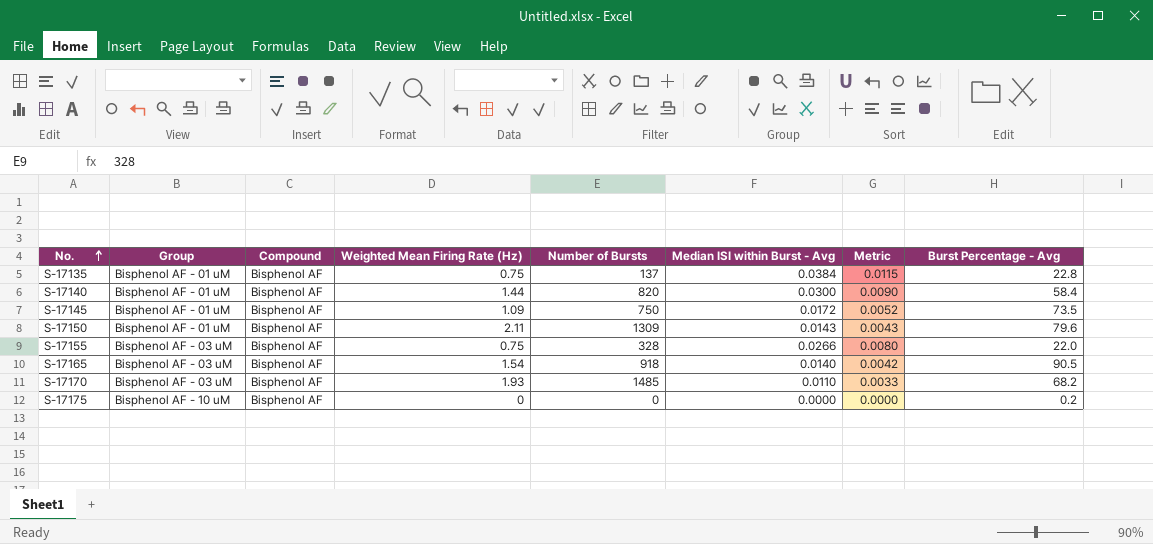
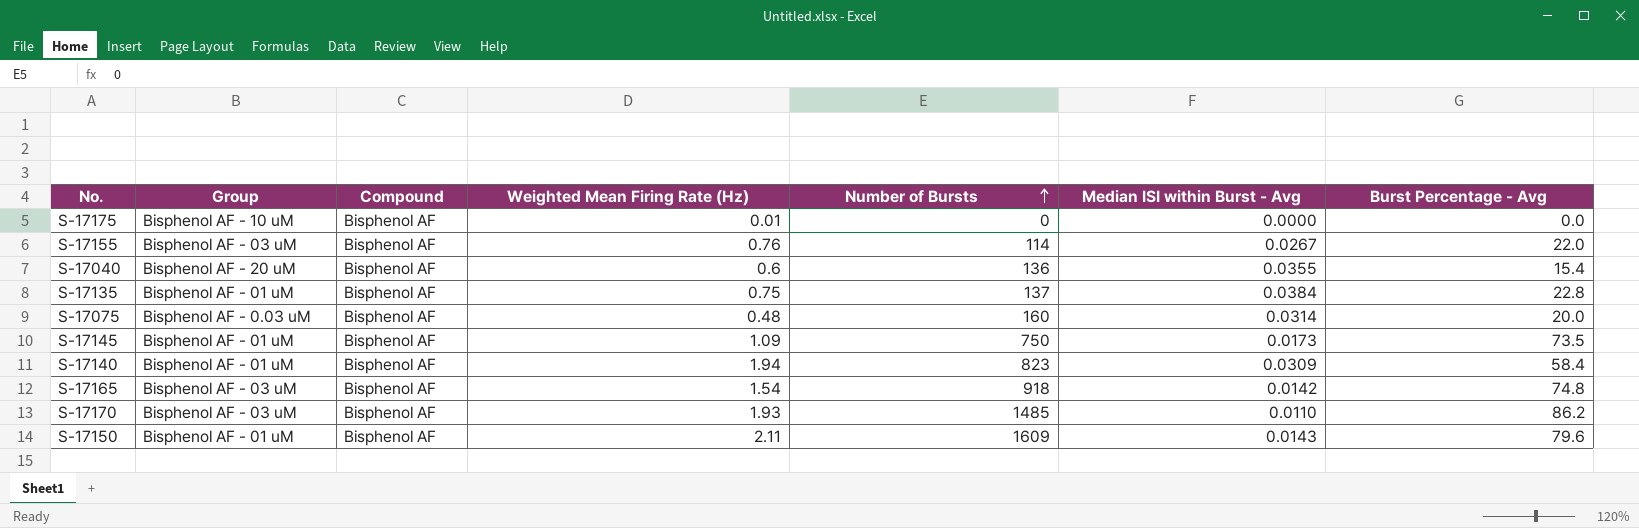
row order: No. ascending -> Number of Bursts ascending
column Metric | formula: [Median ISI within Burst - Avg] * 0.3 -> none
S-17175 | Weighted Mean Firing Rate (Hz): 0 -> 0.01
S-17175 | Burst Percentage - Avg: 0.2 -> 0.0
S-17155 | Weighted Mean Firing Rate (Hz): 0.75 -> 0.76
S-17155 | Number of Bursts: 328 -> 114
S-17155 | Median ISI within Burst - Avg: 0.0266 -> 0.0267
row S-17040: none -> Bisphenol AF - 20 uM | Bisphenol AF | 0.6 | 136 | 0.0355 | 15.4
row S-17075: none -> Bisphenol AF - 0.03 uM | Bisphenol AF | 0.48 | 160 | 0.0314 | 20.0
S-17145 | Median ISI within Burst - Avg: 0.0172 -> 0.0173
S-17140 | Weighted Mean Firing Rate (Hz): 1.44 -> 1.94
S-17140 | Number of Bursts: 820 -> 823
S-17140 | Median ISI within Burst - Avg: 0.0300 -> 0.0309
S-17165 | Median ISI within Burst - Avg: 0.0140 -> 0.0142
S-17165 | Burst Percentage - Avg: 90.5 -> 74.8
S-17170 | Burst Percentage - Avg: 68.2 -> 86.2
S-17150 | Number of Bursts: 1309 -> 1609

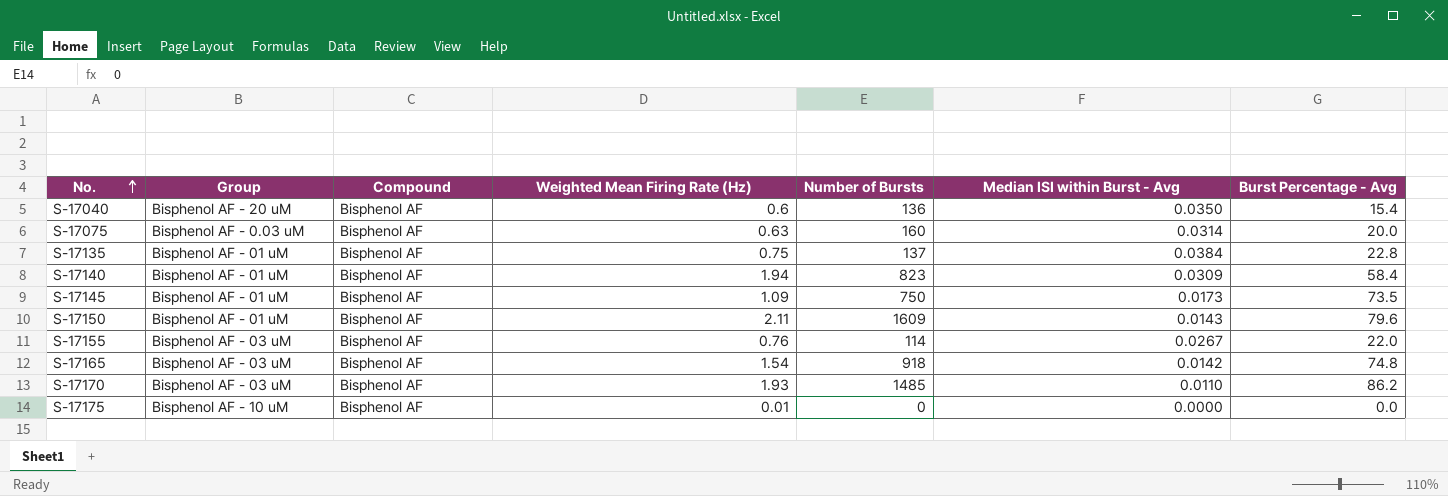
row order: Number of Bursts ascending -> No. ascending
S-17040 | Median ISI within Burst - Avg: 0.0355 -> 0.0350
S-17075 | Weighted Mean Firing Rate (Hz): 0.48 -> 0.63

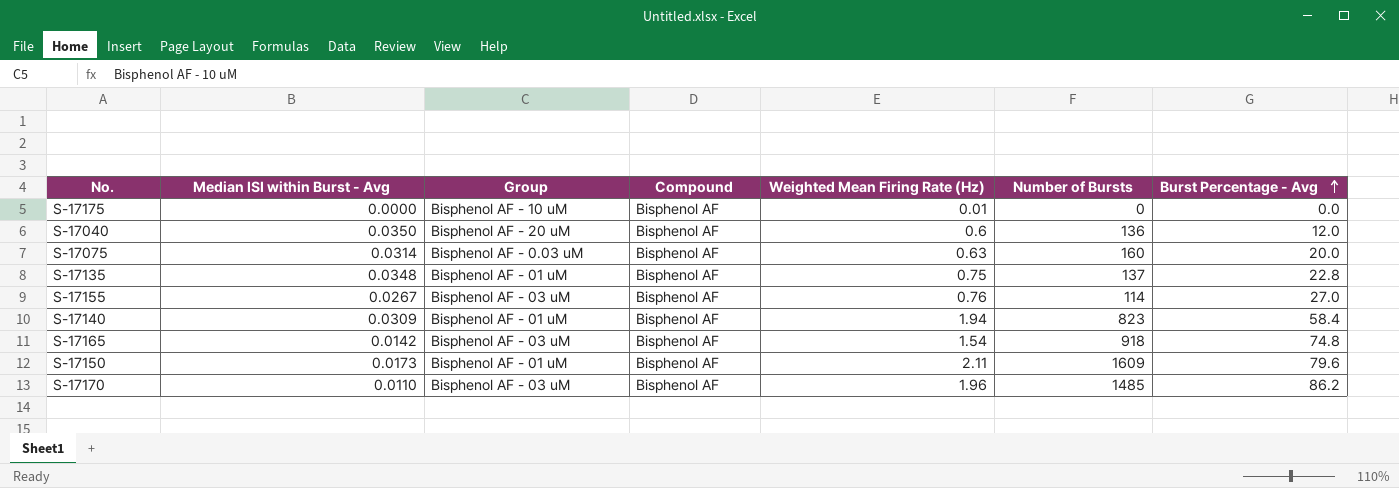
row order: No. ascending -> Burst Percentage - Avg ascending
column Median ISI within Burst - Avg | position: 6 -> 2
row S-17145: Bisphenol AF - 01 uM | Bisphenol AF | 1.09 | 750 | 0.0173 | 73.5 -> none
S-17040 | Burst Percentage - Avg: 15.4 -> 12.0
S-17135 | Median ISI within Burst - Avg: 0.0384 -> 0.0348
S-17155 | Burst Percentage - Avg: 22.0 -> 27.0
S-17150 | Median ISI within Burst - Avg: 0.0143 -> 0.0173
S-17170 | Weighted Mean Firing Rate (Hz): 1.93 -> 1.96

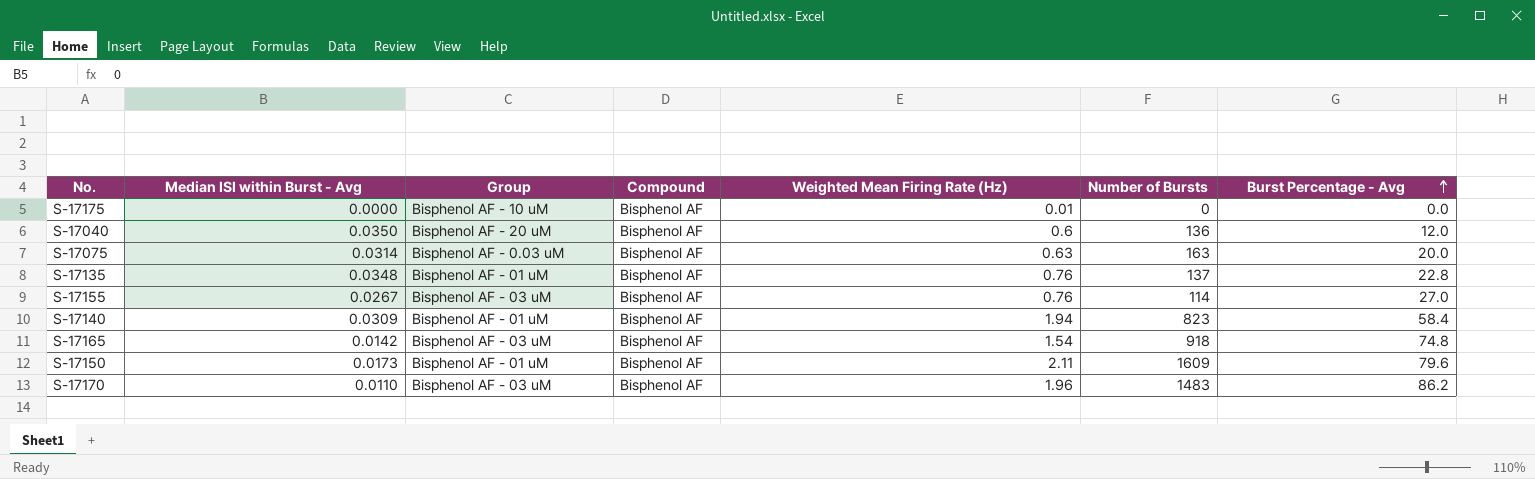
S-17075 | Number of Bursts: 160 -> 163
S-17135 | Weighted Mean Firing Rate (Hz): 0.75 -> 0.76
S-17170 | Number of Bursts: 1485 -> 1483

